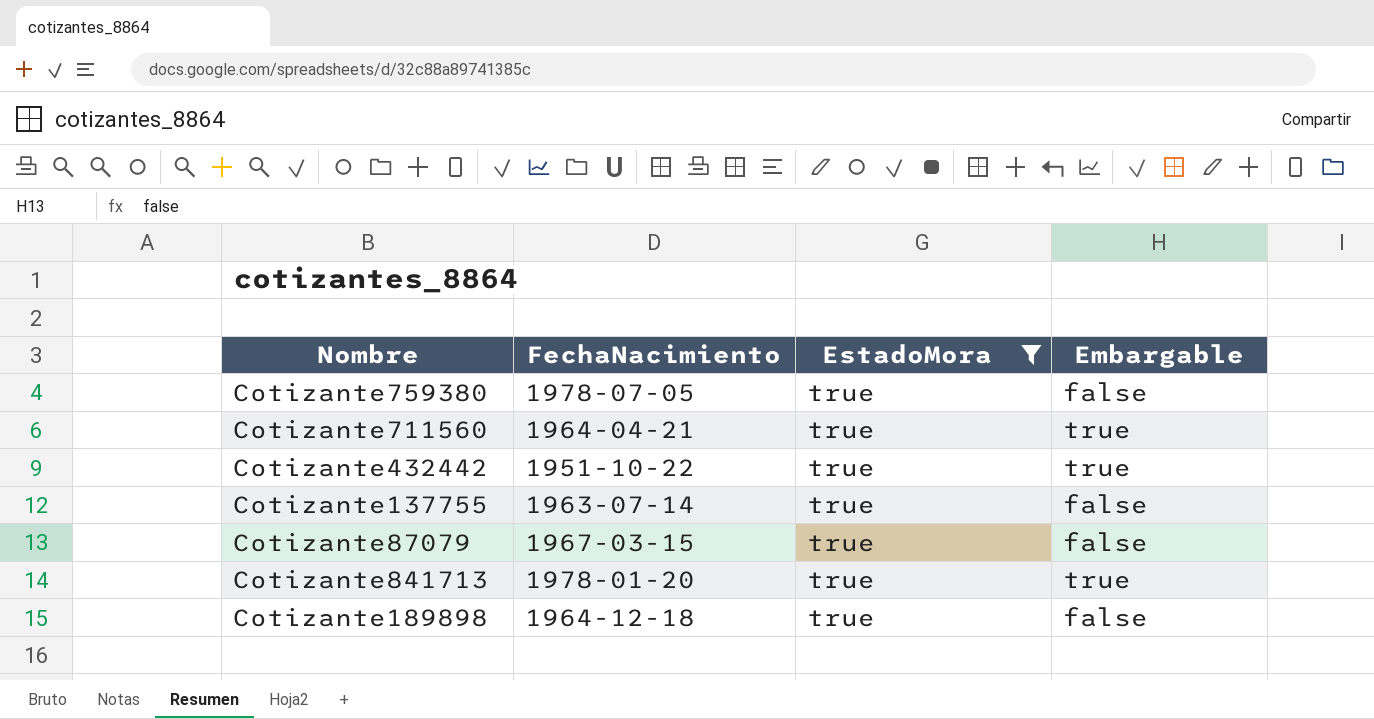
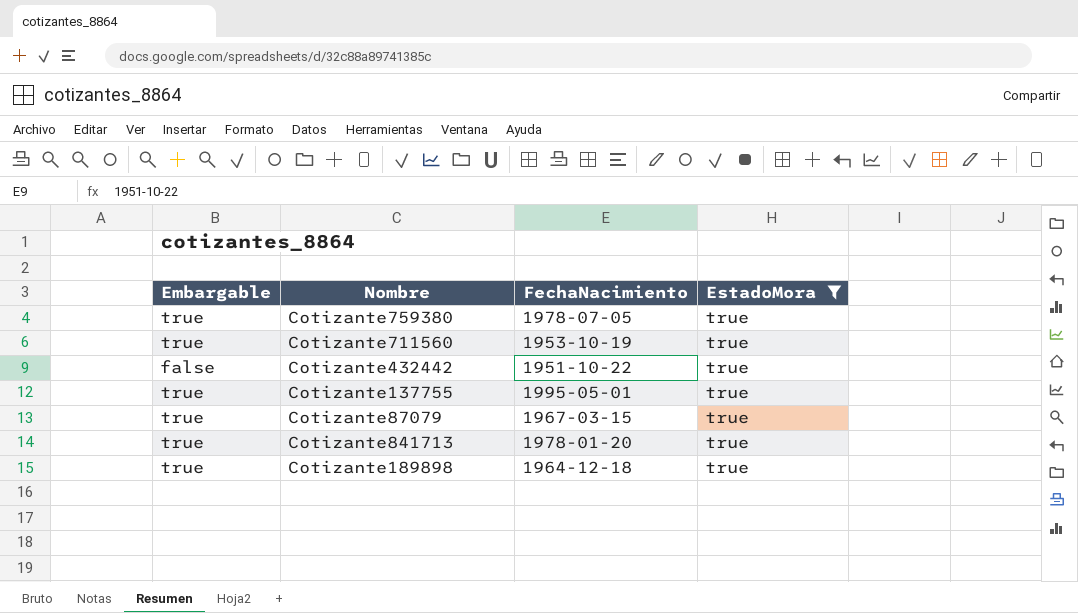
column Embargable | position: 4 -> 1
Cotizante759380 | Embargable: false -> true
Cotizante711560 | FechaNacimiento: 1964-04-21 -> 1953-10-19
Cotizante432442 | Embargable: true -> false
Cotizante137755 | Embargable: false -> true
Cotizante137755 | FechaNacimiento: 1963-07-14 -> 1995-05-01
Cotizante87079 | Embargable: false -> true
Cotizante189898 | Embargable: false -> true

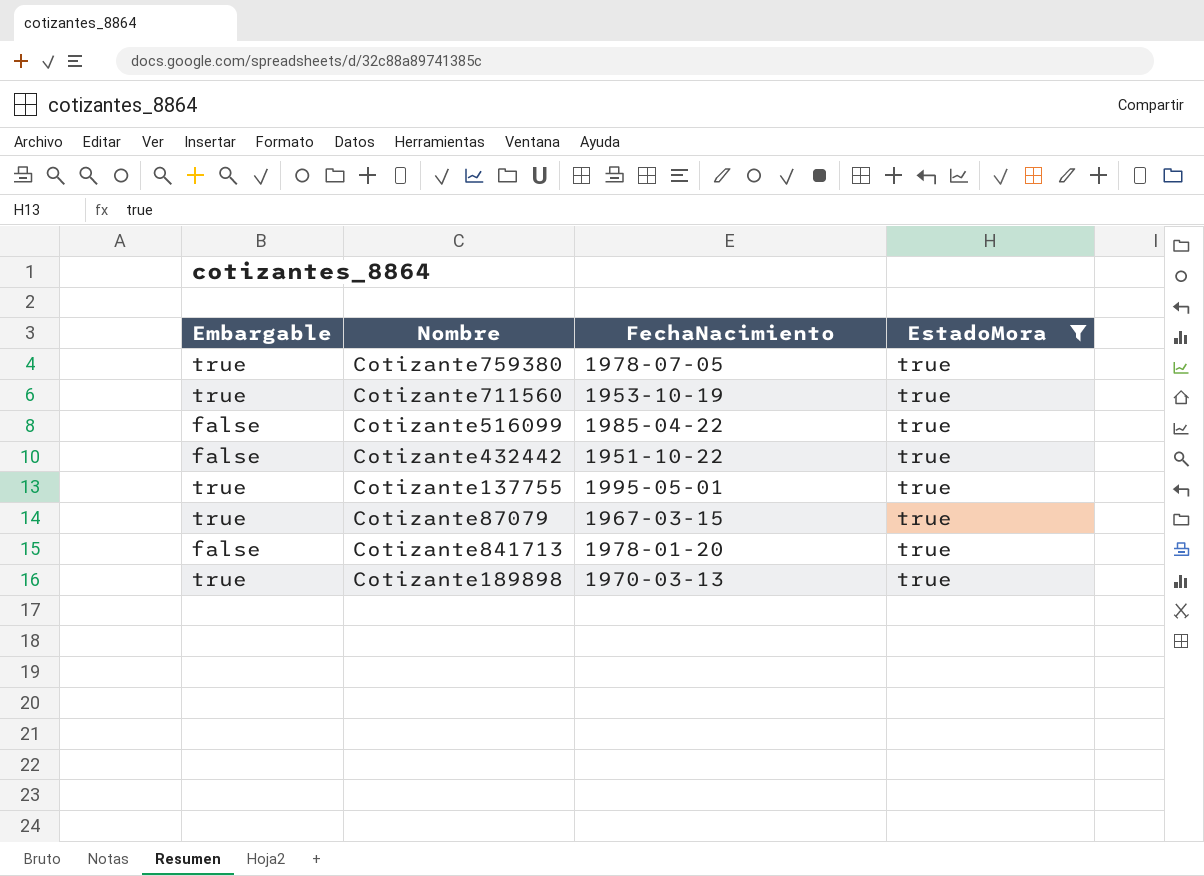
row Cotizante516099: none -> false | 1985-04-22 | true
Cotizante841713 | Embargable: true -> false
Cotizante189898 | FechaNacimiento: 1964-12-18 -> 1970-03-13

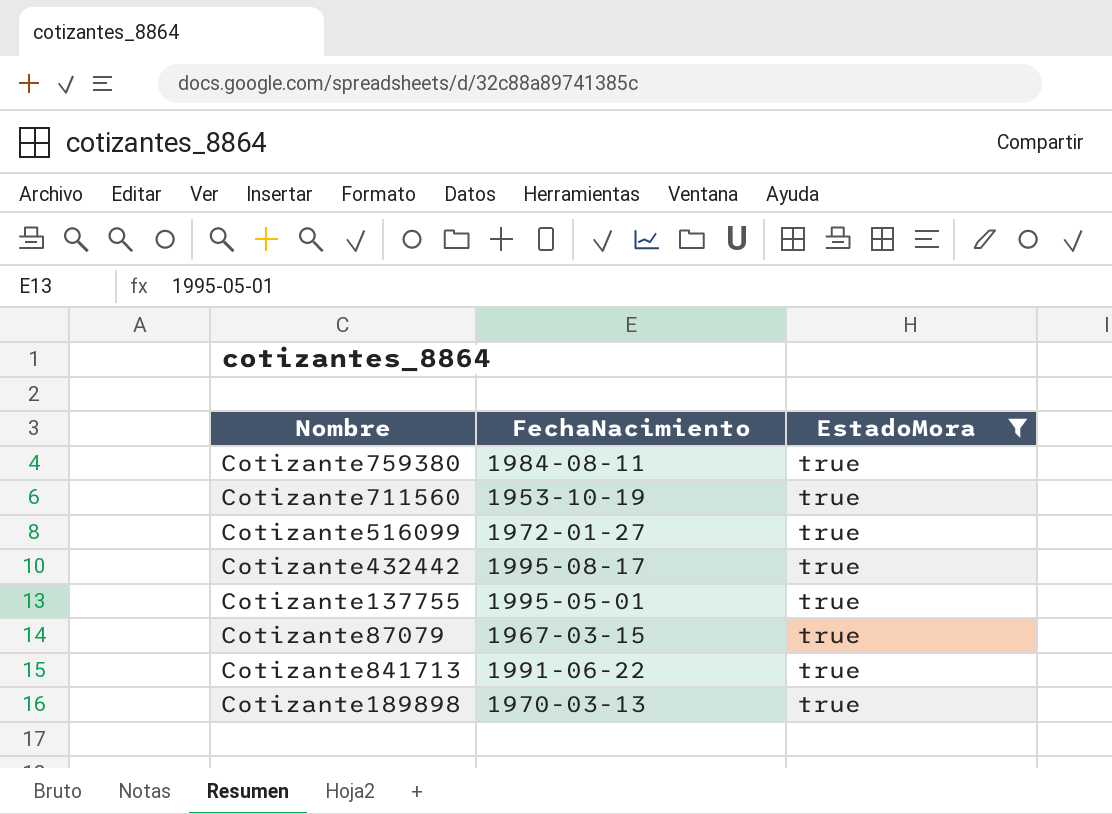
column Embargable | position: 1 -> none
Cotizante759380 | FechaNacimiento: 1978-07-05 -> 1984-08-11
Cotizante516099 | FechaNacimiento: 1985-04-22 -> 1972-01-27
Cotizante432442 | FechaNacimiento: 1951-10-22 -> 1995-08-17
Cotizante841713 | FechaNacimiento: 1978-01-20 -> 1991-06-22

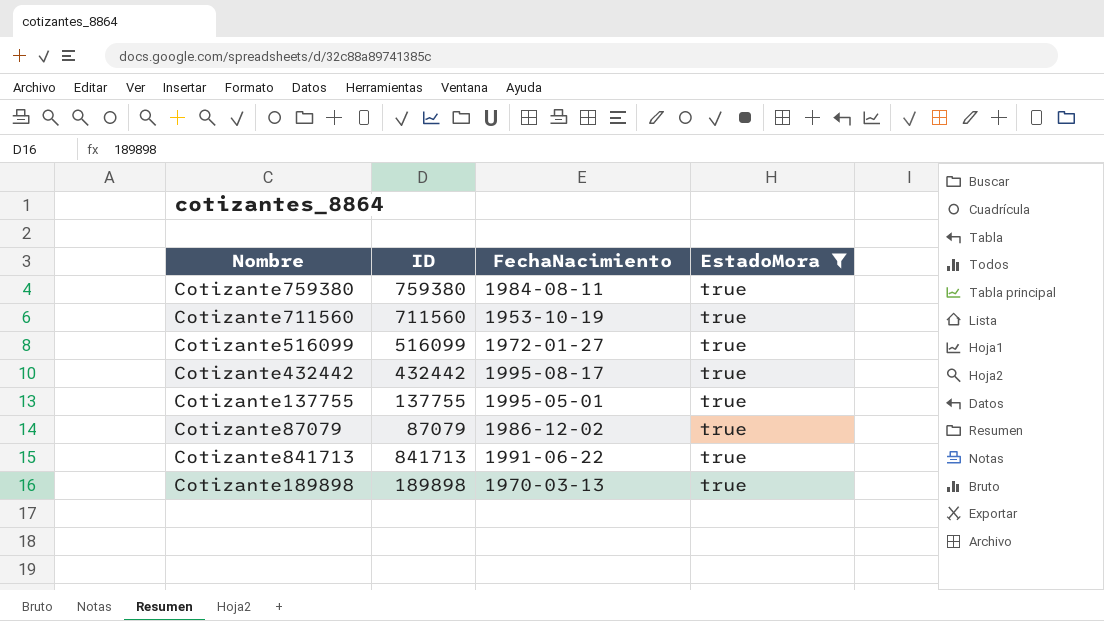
column ID | position: none -> 2
Cotizante87079 | FechaNacimiento: 1967-03-15 -> 1986-12-02

